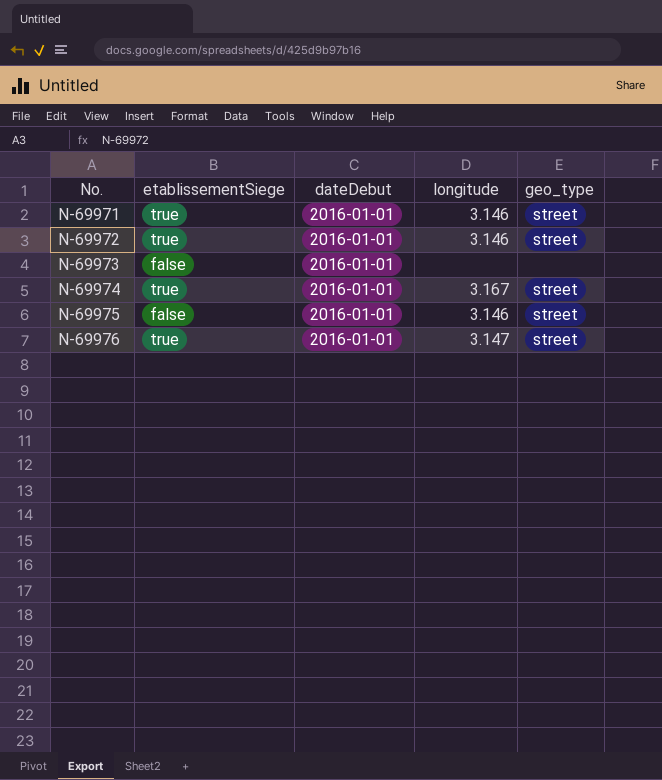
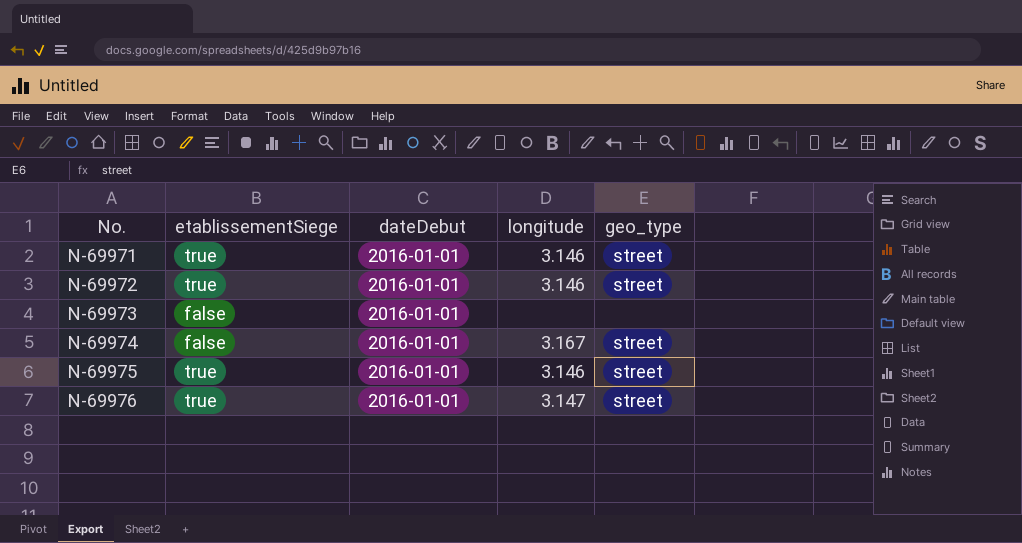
N-69974 | etablissementSiege: true -> false
N-69975 | etablissementSiege: false -> true

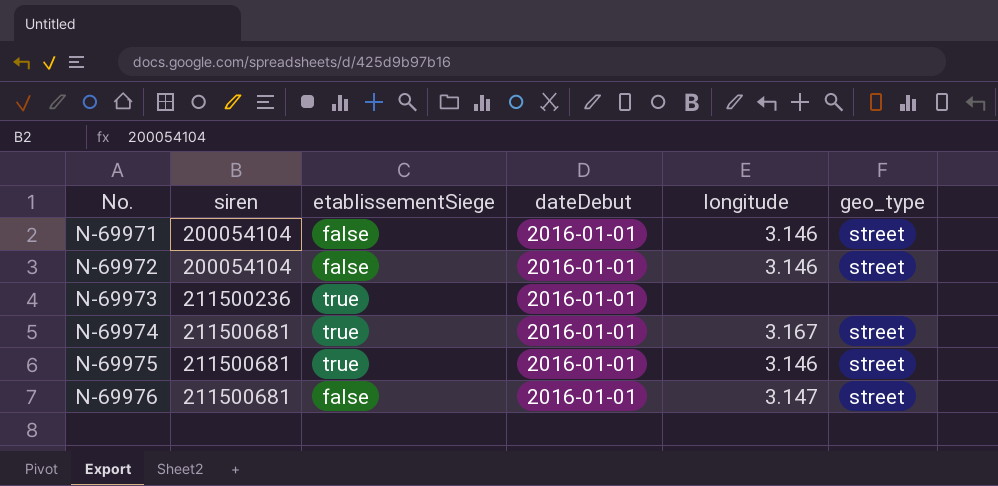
column siren | position: none -> 2
N-69971 | etablissementSiege: true -> false
N-69972 | etablissementSiege: true -> false
N-69973 | etablissementSiege: false -> true
N-69974 | etablissementSiege: false -> true
N-69976 | etablissementSiege: true -> false

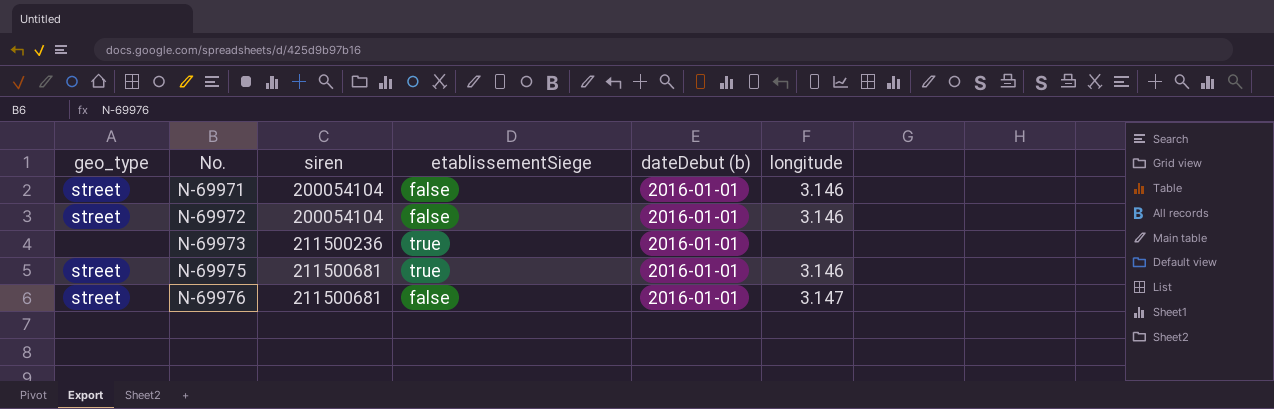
column geo_type | position: 6 -> 1
column name: dateDebut -> dateDebut (b)
row N-69974: 211500681 | true | 2016-01-01 | 3.167 | street -> none

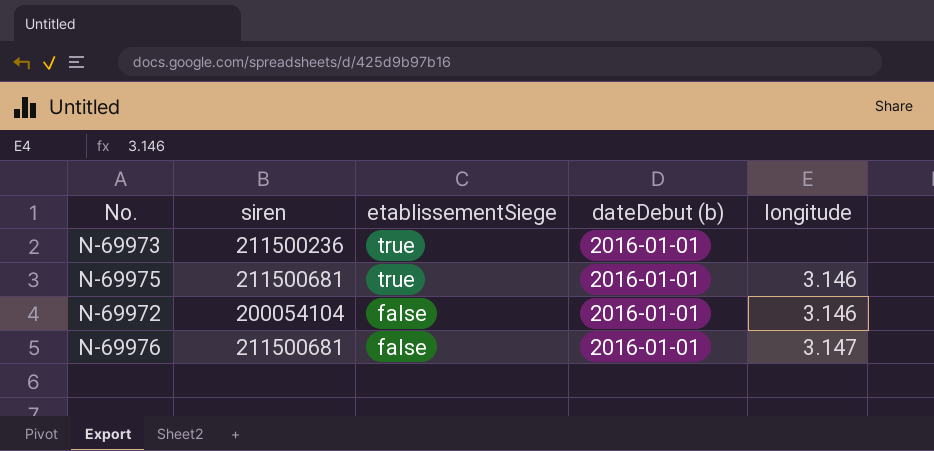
row order: No. ascending -> etablissementSiege descending
column geo_type | position: 1 -> none
row N-69971: street | 200054104 | false | 2016-01-01 | 3.146 -> none

